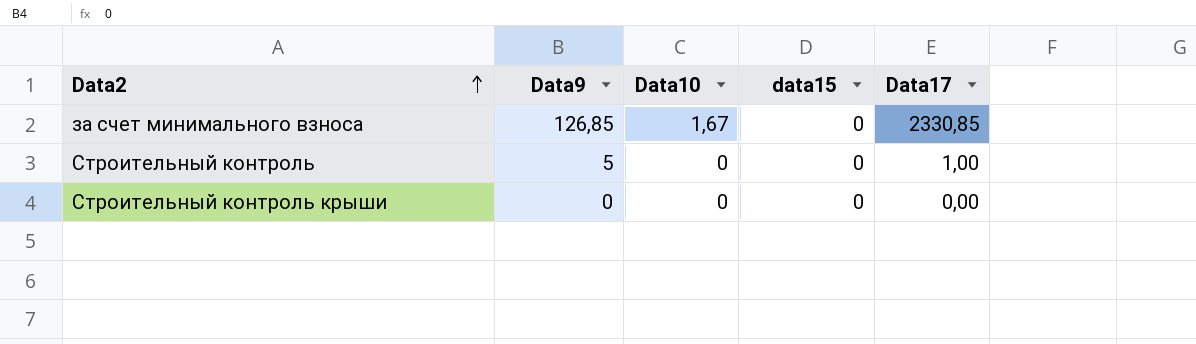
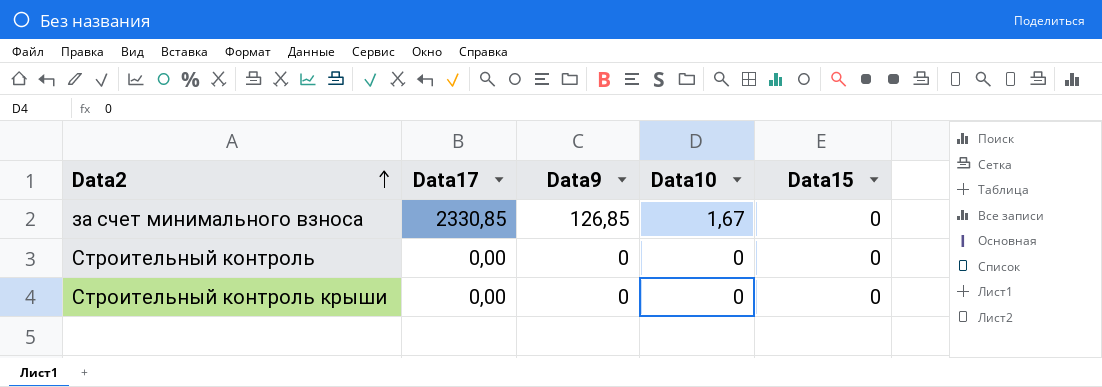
column Data17 | position: 5 -> 2
column name: data15 -> Data15
Строительный контроль | Data17: 1,00 -> 0,00
Строительный контроль | Data9: 5 -> 0

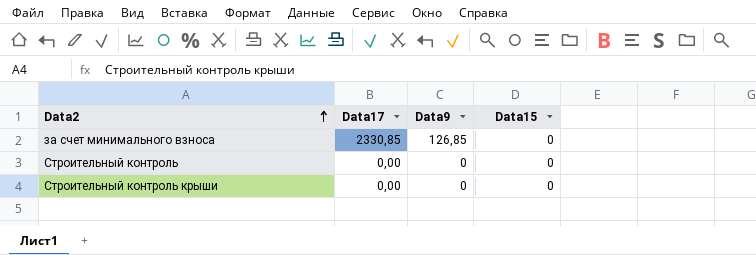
column Data10 | position: 4 -> none

